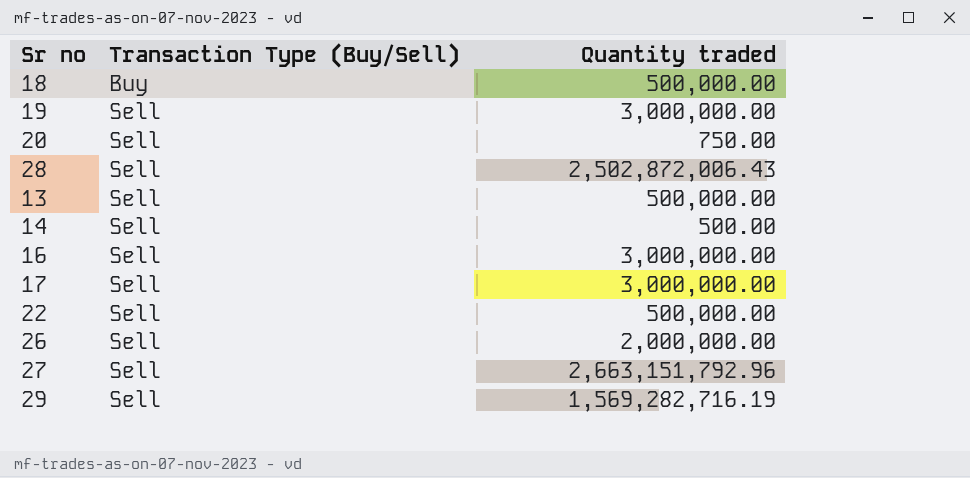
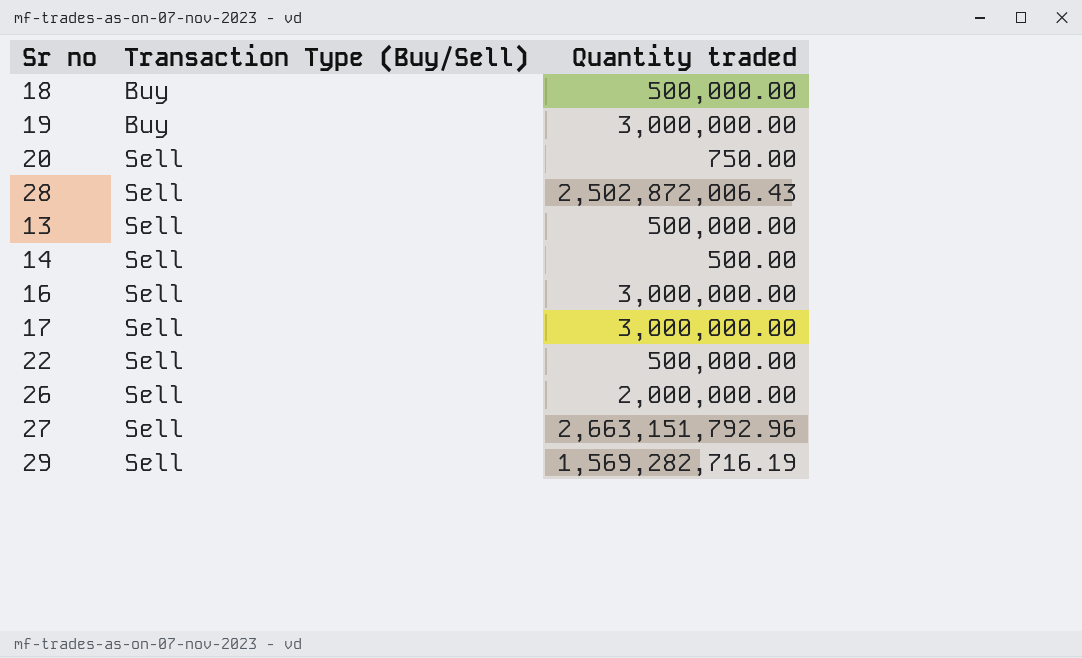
19 | Transaction Type (Buy/Sell): Sell -> Buy

